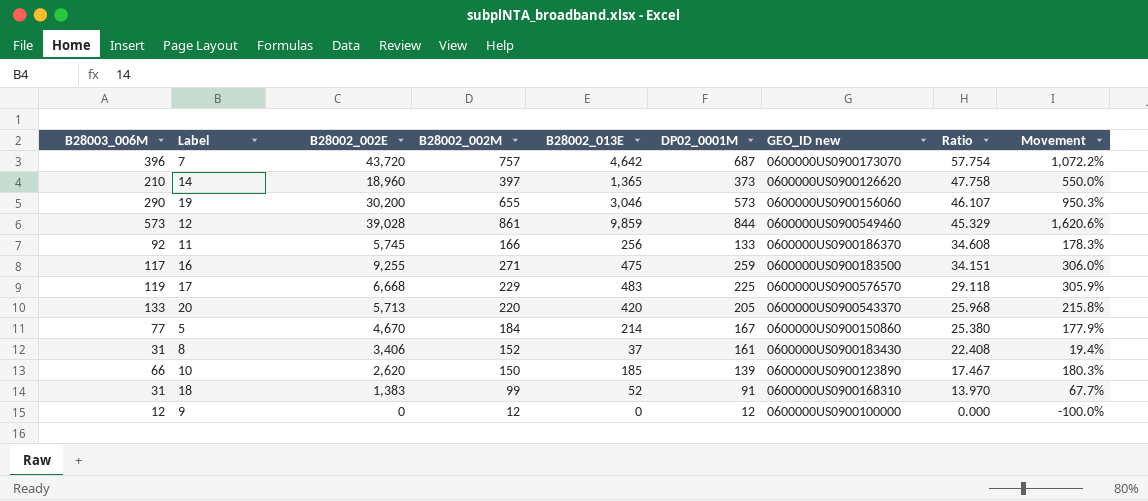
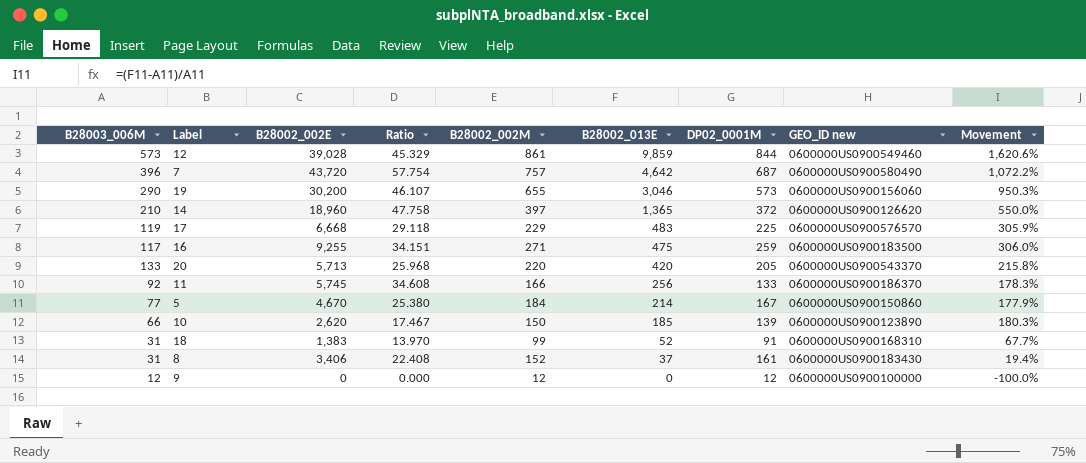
row order: Ratio descending -> B28002_013E descending
column Ratio | position: 8 -> 4
7 | GEO_ID new: 0600000US0900173070 -> 0600000US0900580490
14 | DP02_0001M: 373 -> 372

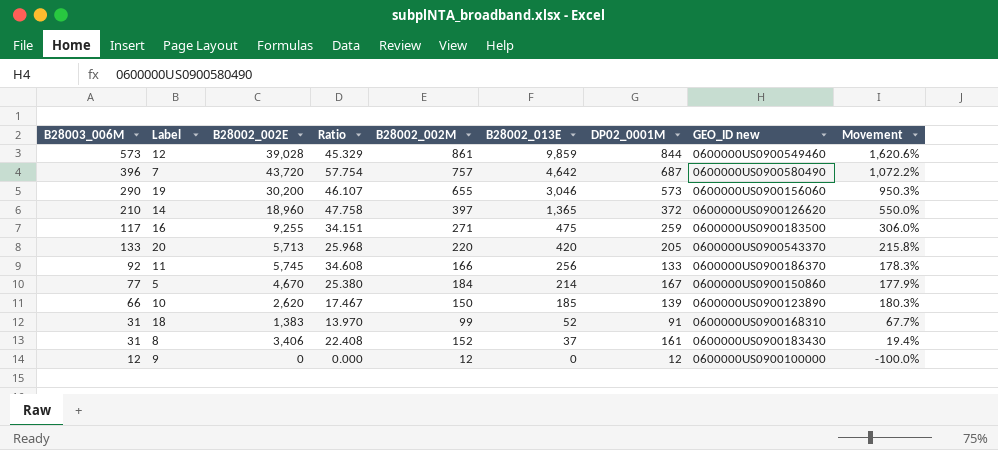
row 17: 119 | 6,668 | 29.118 | 229 | 483 | 225 | 0600000US0900576570 | 305.9% -> none

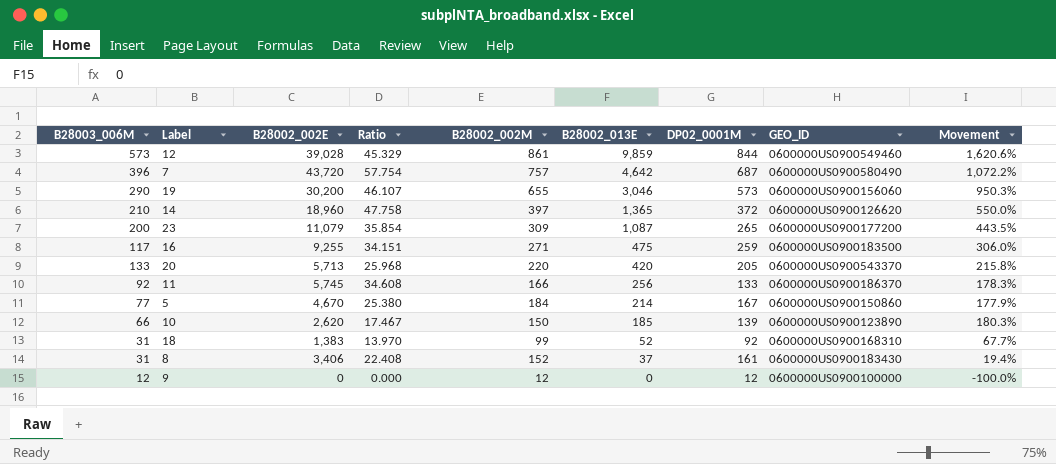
column name: GEO_ID new -> GEO_ID
row 23: none -> 200 | 11,079 | 35.854 | 309 | 1,087 | 265 | 0600000US0900177200 | 443.5%
18 | DP02_0001M: 91 -> 92

